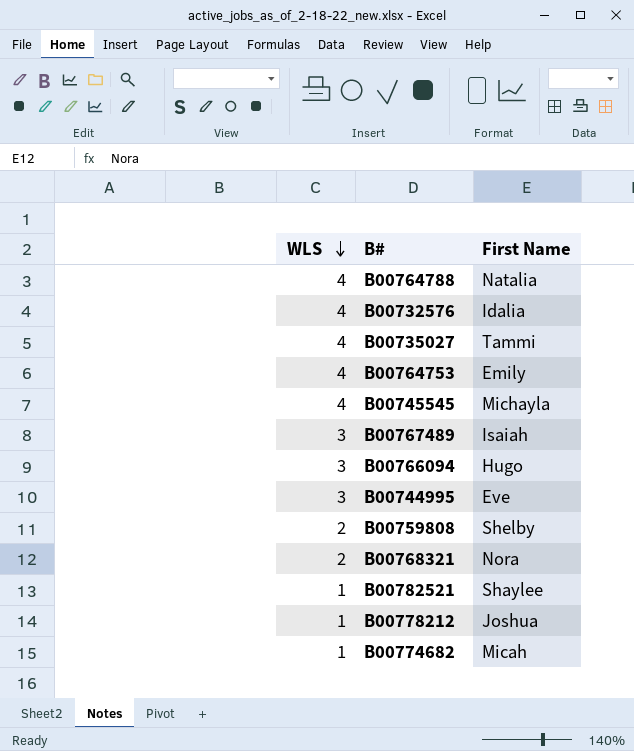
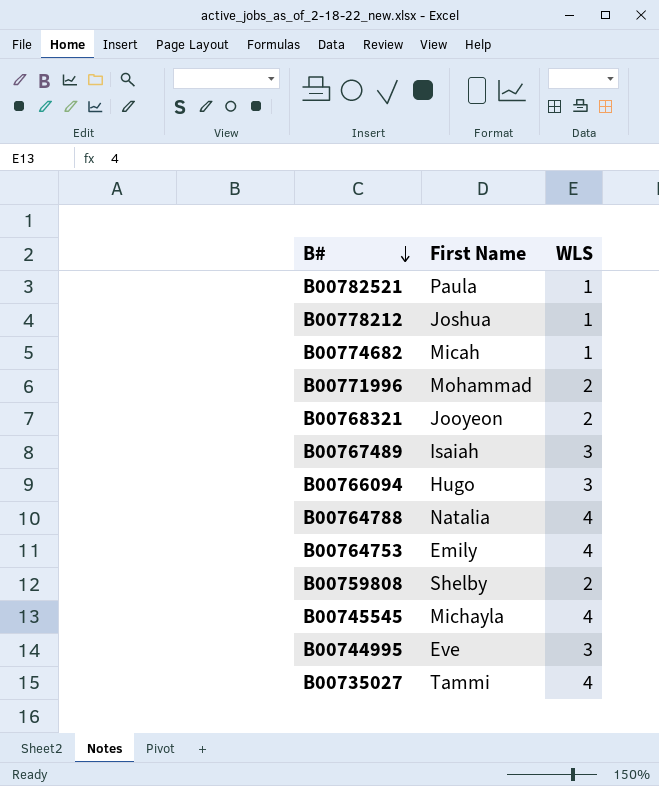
row order: WLS descending -> B# descending
column WLS | position: 1 -> 3
row B00732576: 4 | Idalia -> none
B00782521 | First Name: Shaylee -> Paula
row B00771996: none -> Mohammad | 2
B00768321 | First Name: Nora -> Jooyeon

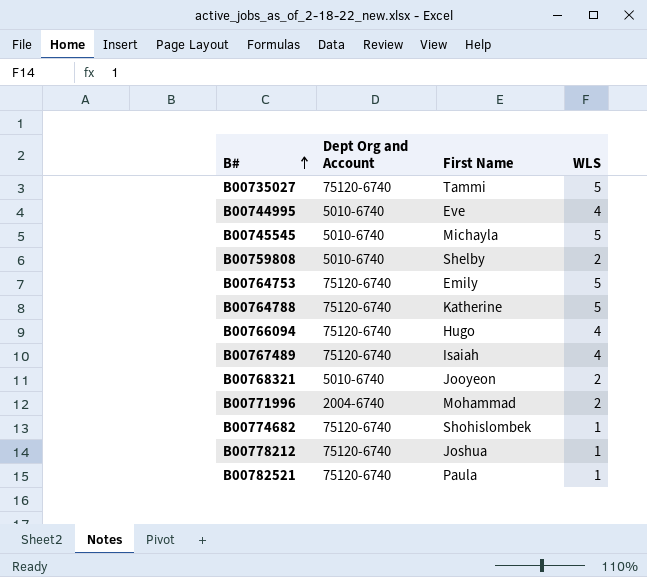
row order: B# descending -> B# ascending
column Dept Org and Account | position: none -> 2
B00735027 | WLS: 4 -> 5
B00744995 | WLS: 3 -> 4
B00745545 | WLS: 4 -> 5
B00764753 | WLS: 4 -> 5
B00764788 | First Name: Natalia -> Katherine
B00764788 | WLS: 4 -> 5
B00766094 | WLS: 3 -> 4
B00767489 | WLS: 3 -> 4
B00774682 | First Name: Micah -> Shohislombek

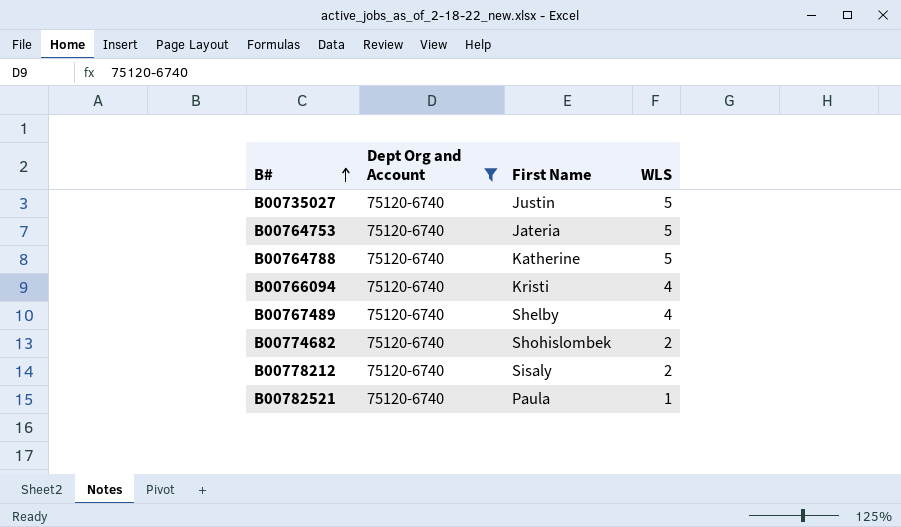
filter: none -> Dept Org and Account = 75120-6740
B00735027 | First Name: Tammi -> Justin
B00764753 | First Name: Emily -> Jateria
B00766094 | First Name: Hugo -> Kristi
B00767489 | First Name: Isaiah -> Shelby
B00774682 | WLS: 1 -> 2
B00778212 | First Name: Joshua -> Sisaly
B00778212 | WLS: 1 -> 2

